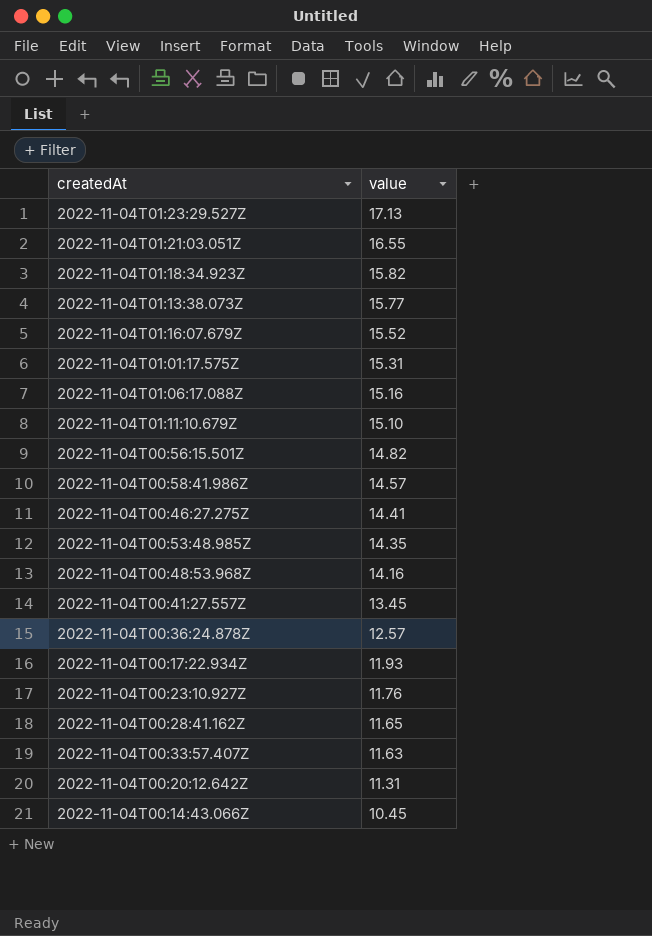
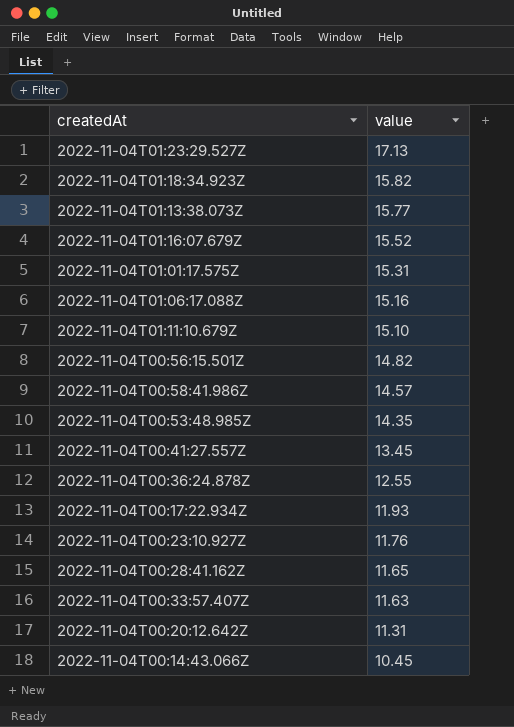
row 2022-11-04T01:21:03.051Z: 16.55 -> none
row 2022-11-04T00:46:27.275Z: 14.41 -> none
row 2022-11-04T00:48:53.968Z: 14.16 -> none
2022-11-04T00:36:24.878Z | value: 12.57 -> 12.55

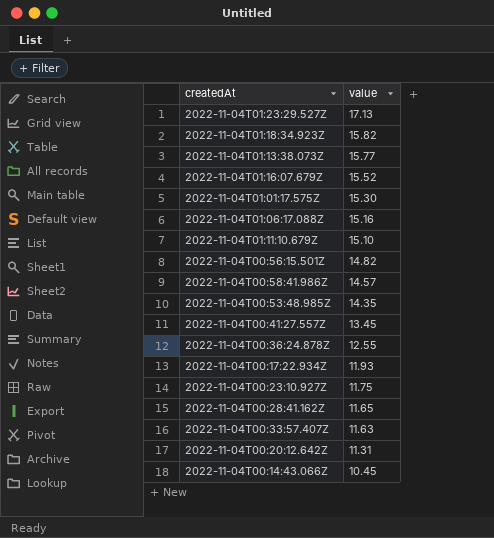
2022-11-04T01:01:17.575Z | value: 15.31 -> 15.30
2022-11-04T00:23:10.927Z | value: 11.76 -> 11.75

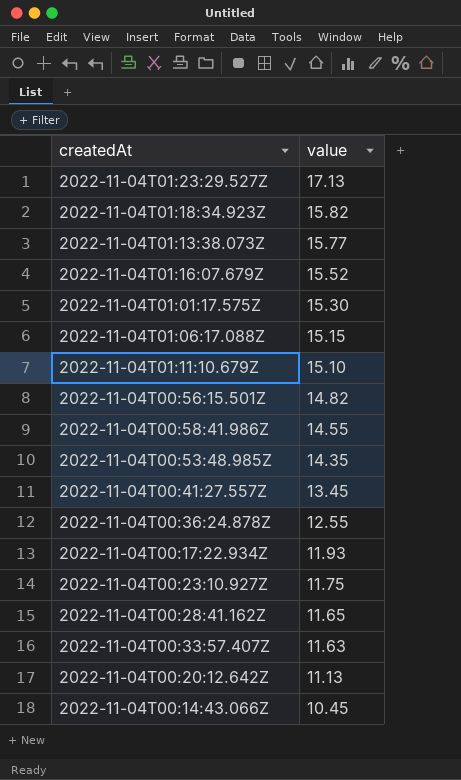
2022-11-04T01:06:17.088Z | value: 15.16 -> 15.15
2022-11-04T00:58:41.986Z | value: 14.57 -> 14.55
2022-11-04T00:20:12.642Z | value: 11.31 -> 11.13

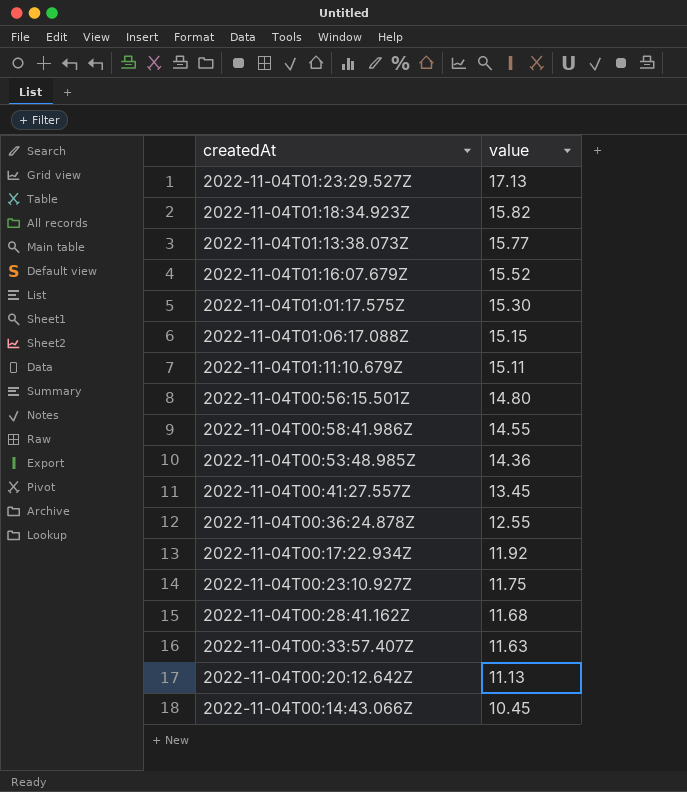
2022-11-04T01:11:10.679Z | value: 15.10 -> 15.11
2022-11-04T00:56:15.501Z | value: 14.82 -> 14.80
2022-11-04T00:53:48.985Z | value: 14.35 -> 14.36
2022-11-04T00:17:22.934Z | value: 11.93 -> 11.92
2022-11-04T00:28:41.162Z | value: 11.65 -> 11.68

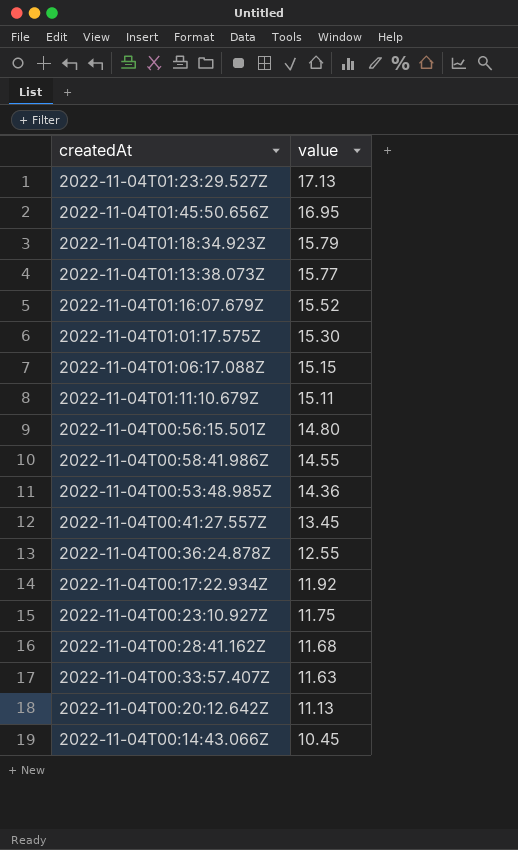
row 2022-11-04T01:45:50.656Z: none -> 16.95
2022-11-04T01:18:34.923Z | value: 15.82 -> 15.79

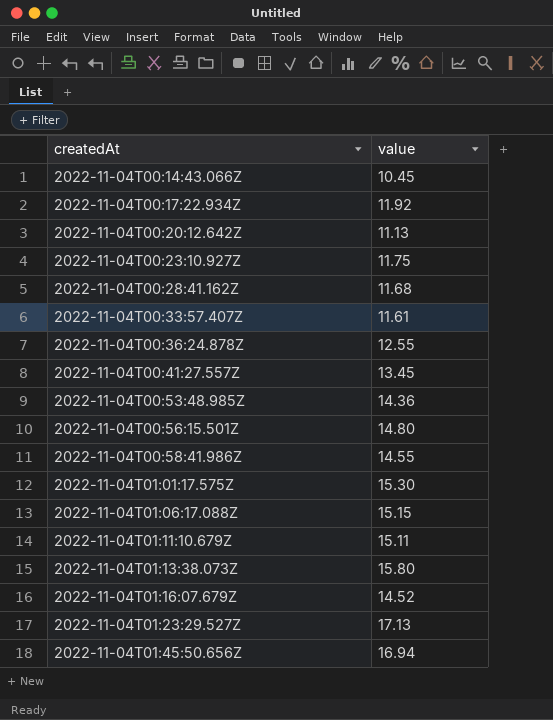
row order: value descending -> createdAt ascending
row 2022-11-04T01:18:34.923Z: 15.79 -> none
2022-11-04T00:33:57.407Z | value: 11.63 -> 11.61
2022-11-04T01:13:38.073Z | value: 15.77 -> 15.80
2022-11-04T01:16:07.679Z | value: 15.52 -> 14.52
2022-11-04T01:45:50.656Z | value: 16.95 -> 16.94

